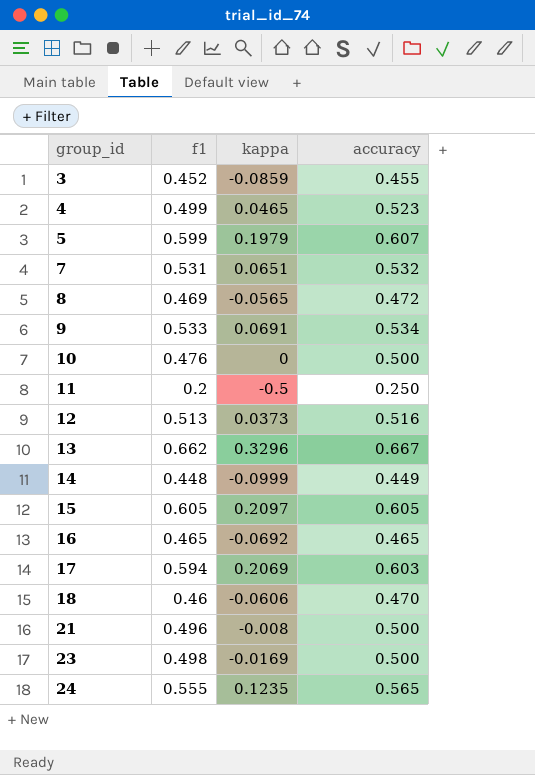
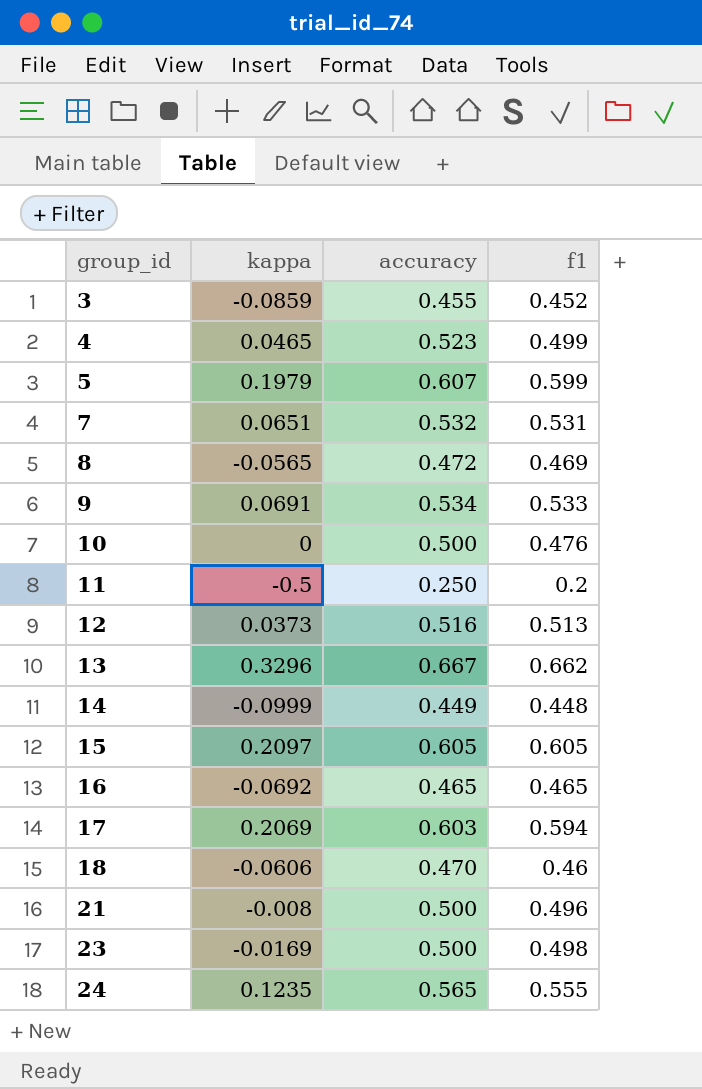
column f1 | position: 2 -> 4

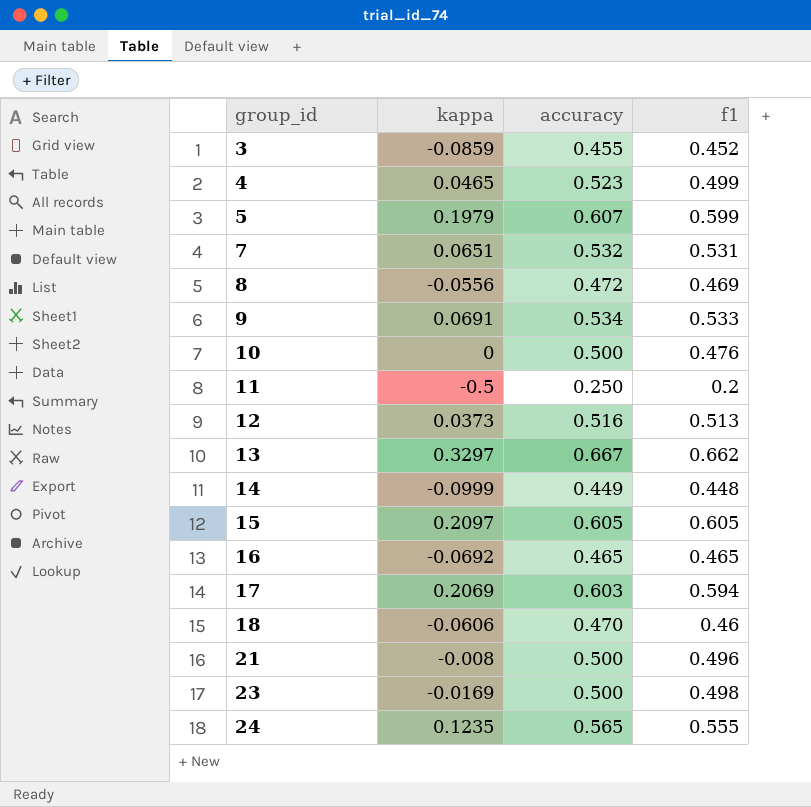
8 | kappa: -0.0565 -> -0.0556
13 | kappa: 0.3296 -> 0.3297

